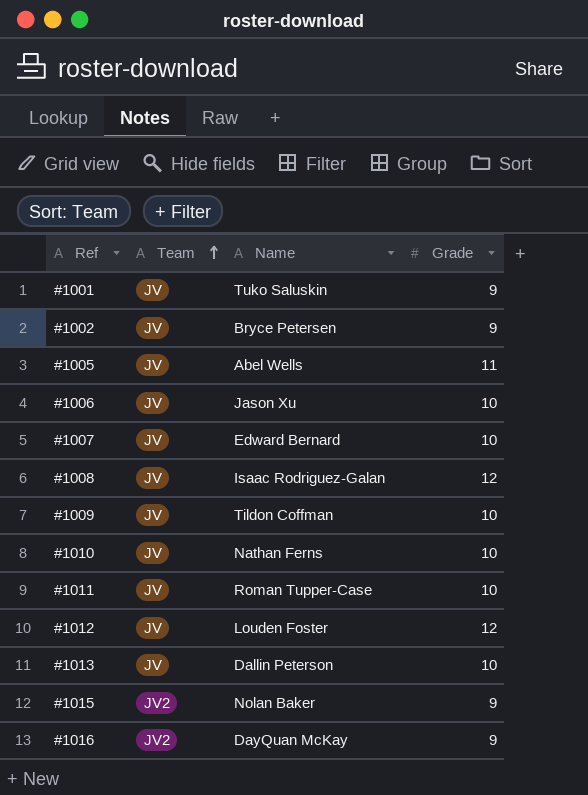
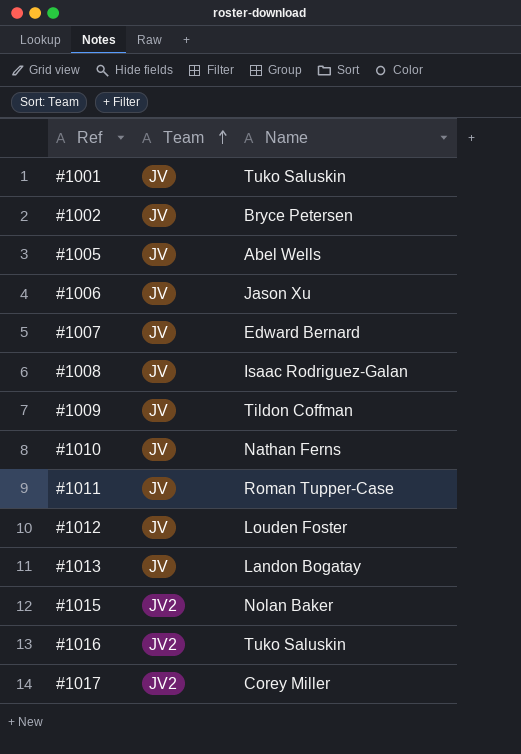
column Grade | position: 4 -> none
#1013 | Name: Dallin Peterson -> Landon Bogatay
#1016 | Name: DayQuan McKay -> Tuko Saluskin
row #1017: none -> JV2 | Corey Miller

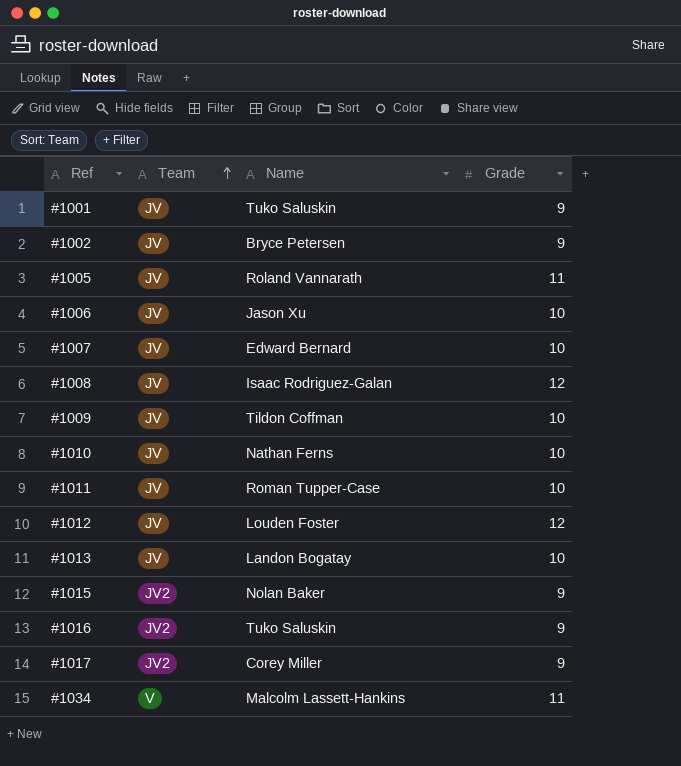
column Grade | position: none -> 4
#1005 | Name: Abel Wells -> Roland Vannarath
row #1034: none -> V | Malcolm Lassett-Hankins | 11

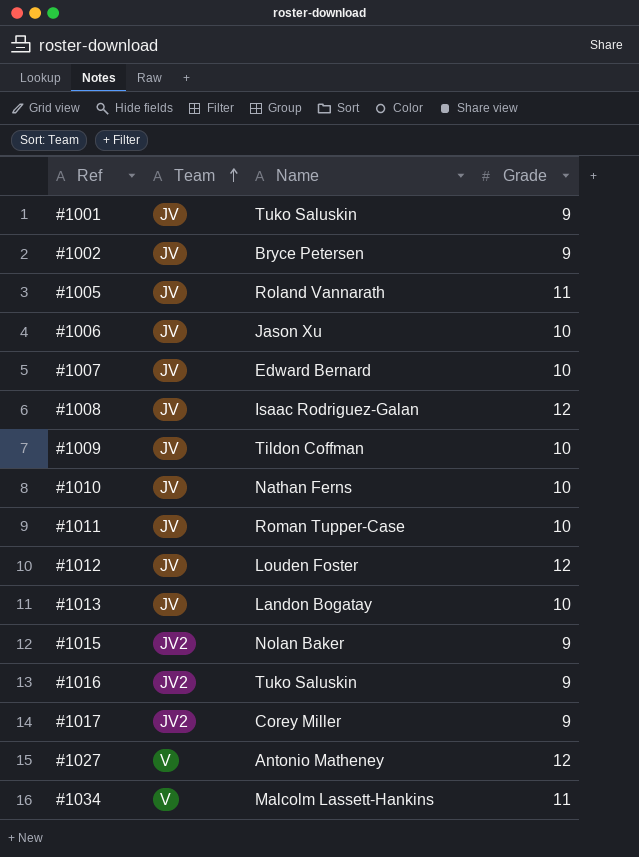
row #1027: none -> V | Antonio Matheney | 12

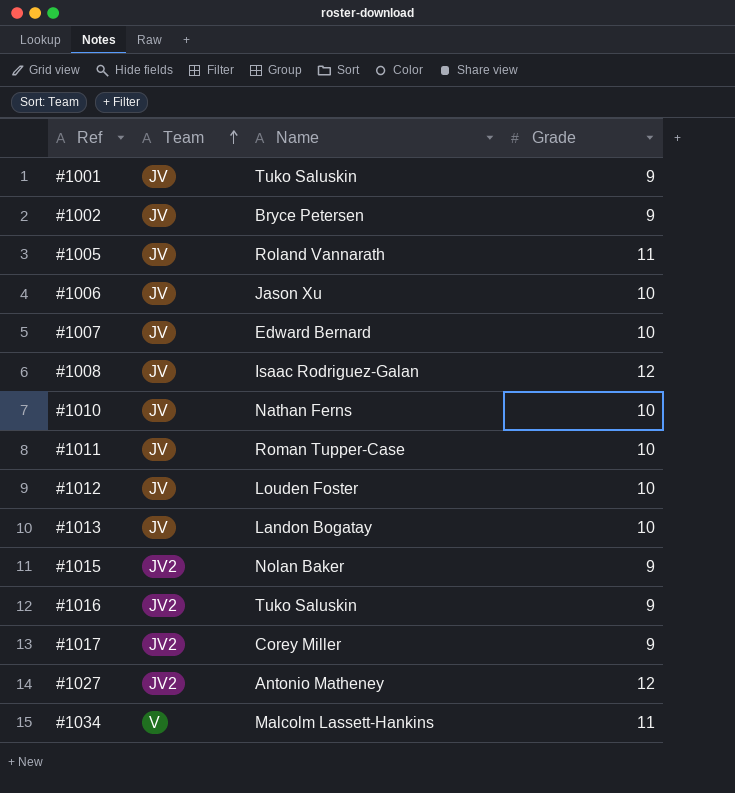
row #1009: JV | Tildon Coffman | 10 -> none
#1012 | Grade: 12 -> 10
#1027 | Team: V -> JV2

